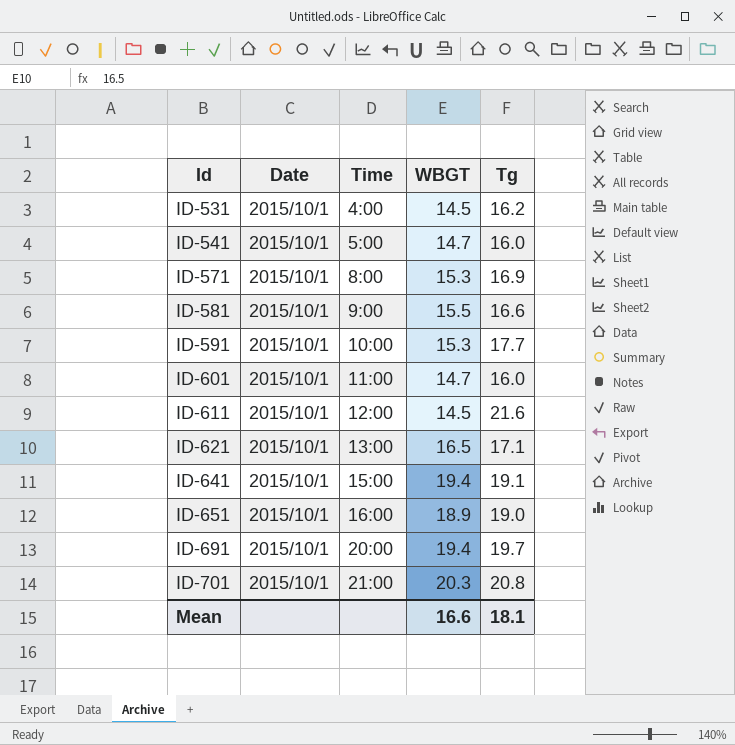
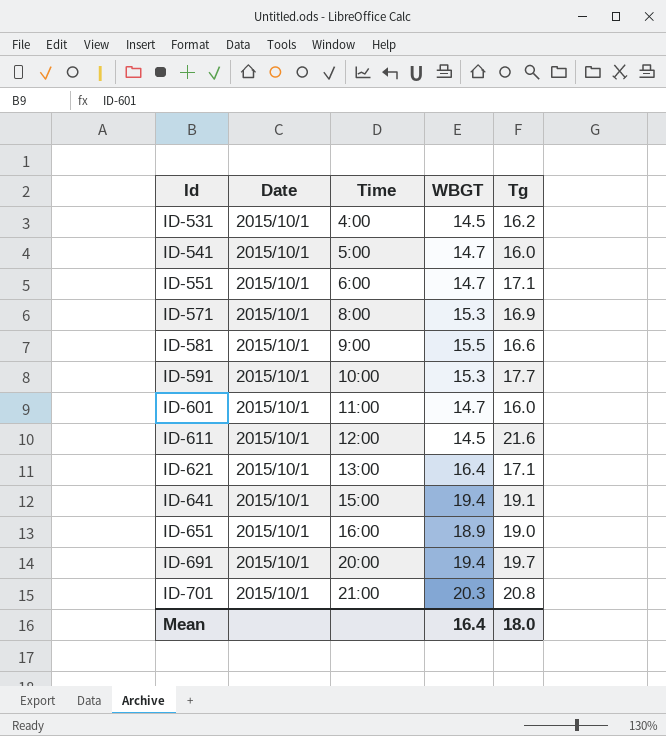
row ID-551: none -> 2015/10/1 | 6:00 | 14.7 | 17.1
ID-621 | WBGT: 16.5 -> 16.4
Mean | WBGT: 16.6 -> 16.4
Mean | Tg: 18.1 -> 18.0

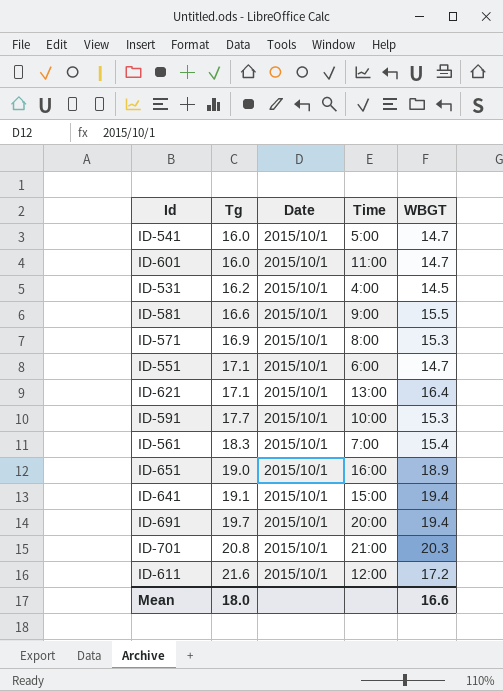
row order: Id ascending -> Tg ascending
column Tg | position: 5 -> 2
row ID-561: none -> 18.3 | 2015/10/1 | 7:00 | 15.4
ID-611 | WBGT: 14.5 -> 17.2
Mean | WBGT: 16.4 -> 16.6

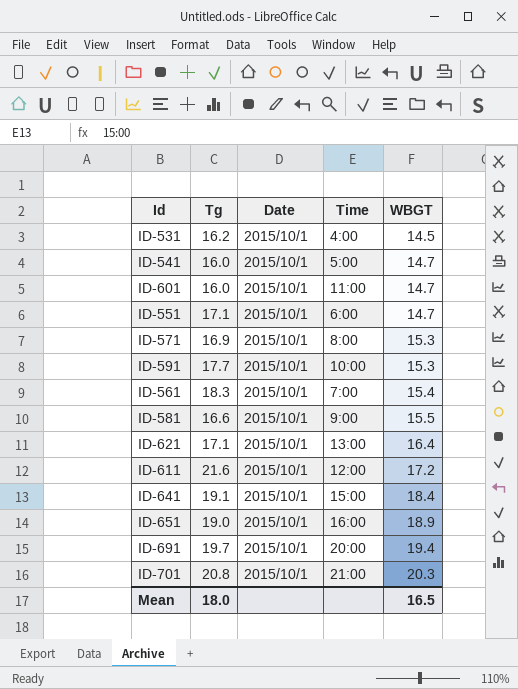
row order: Tg ascending -> WBGT ascending
ID-641 | WBGT: 19.4 -> 18.4
Mean | WBGT: 16.6 -> 16.5

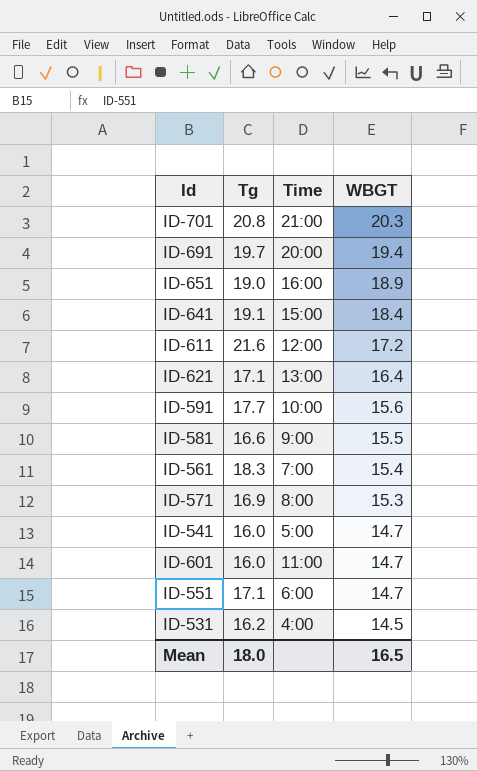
row order: WBGT ascending -> WBGT descending
column Date | position: 3 -> none
ID-591 | WBGT: 15.3 -> 15.6

